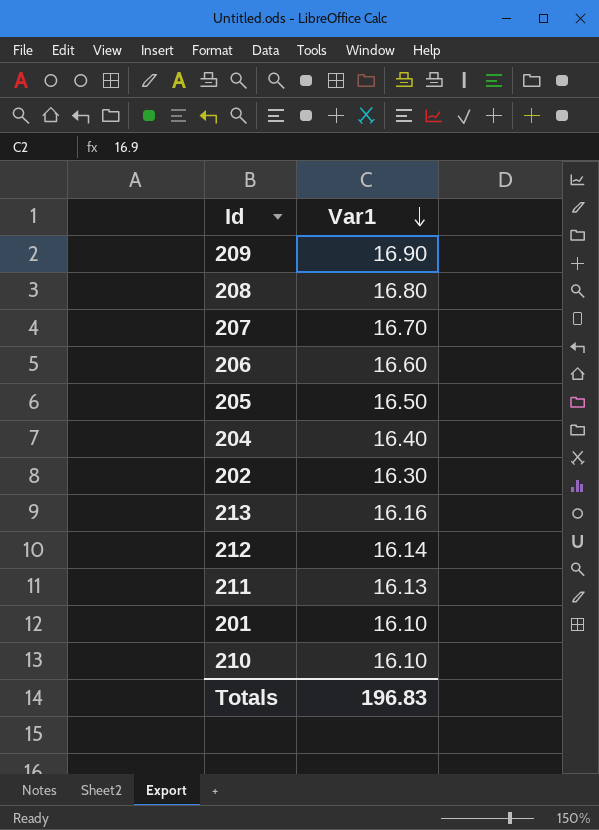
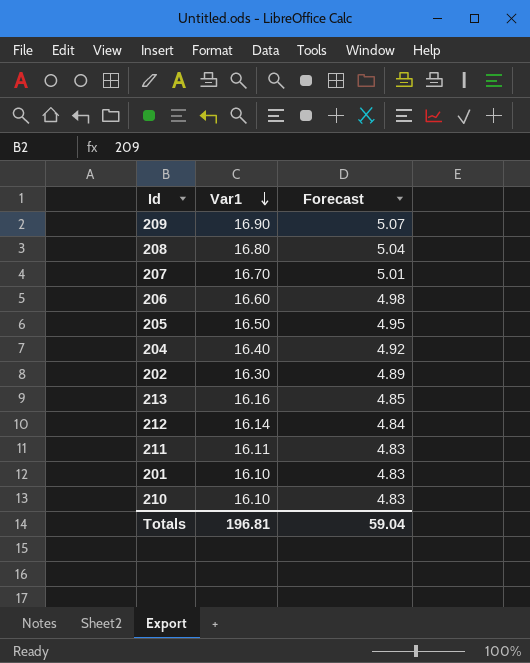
column Forecast | formula: none -> [Var1] * 0.3
211 | Var1: 16.13 -> 16.11
Totals | Var1: 196.83 -> 196.81

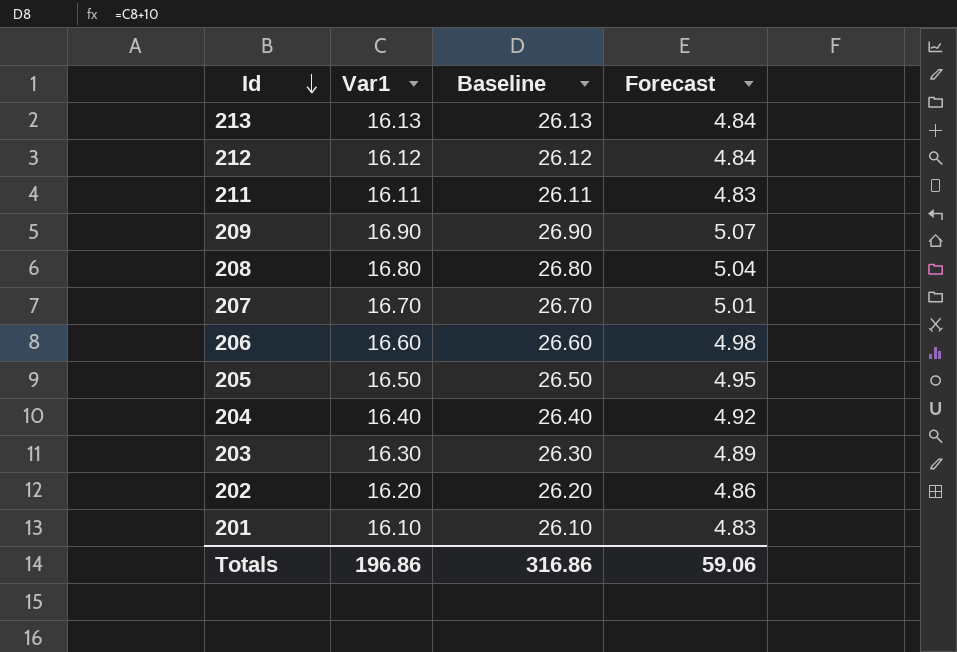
row order: Var1 descending -> Id descending
column Baseline | formula: none -> [Var1] + 10
row 210: 16.10 | 4.83 -> none
213 | Var1: 16.16 -> 16.13
213 | Forecast: 4.85 -> 4.84
212 | Var1: 16.14 -> 16.12
row 203: none -> 16.30 | 26.30 | 4.89
202 | Var1: 16.30 -> 16.20
202 | Forecast: 4.89 -> 4.86
Totals | Var1: 196.81 -> 196.86
Totals | Forecast: 59.04 -> 59.06

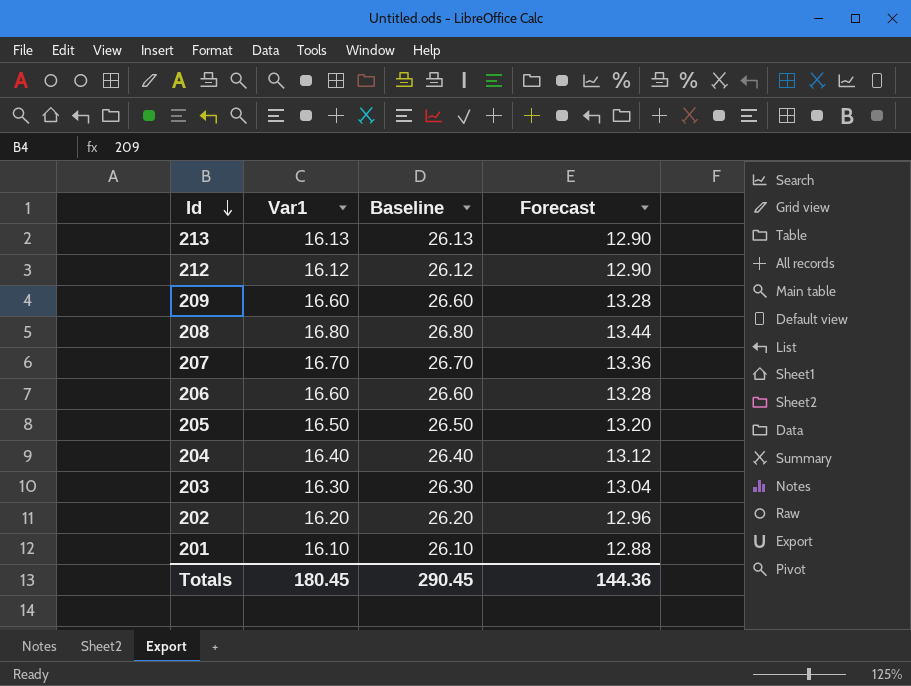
column Forecast | formula: [Var1] * 0.3 -> [Var1] * 0.8
row 211: 16.11 | 26.11 | 4.83 -> none
209 | Var1: 16.90 -> 16.60
209 | Baseline: 26.90 -> 26.60
Totals | Var1: 196.86 -> 180.45
Totals | Baseline: 316.86 -> 290.45
Totals | Forecast: 59.06 -> 144.36

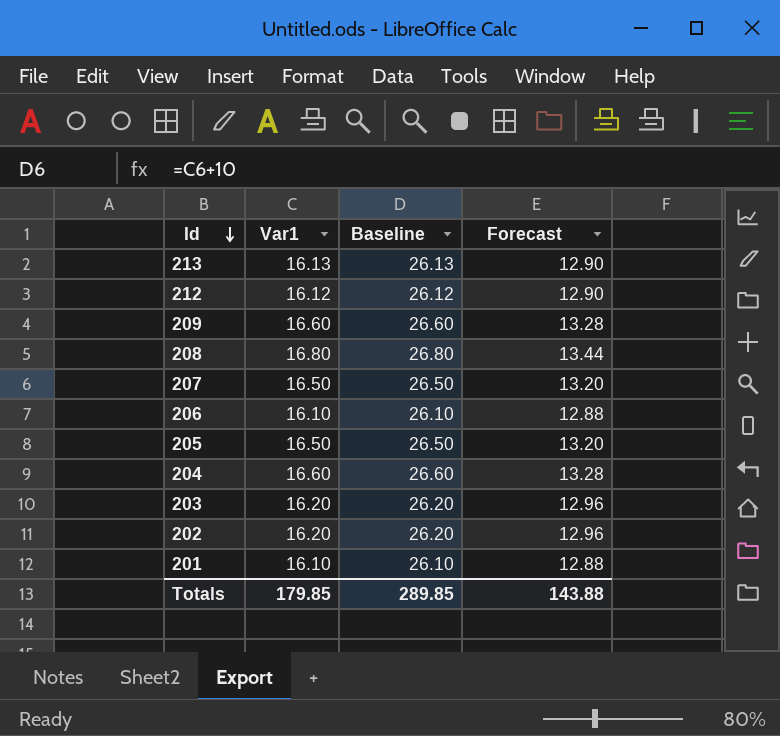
207 | Var1: 16.70 -> 16.50
207 | Baseline: 26.70 -> 26.50
207 | Forecast: 13.36 -> 13.20
206 | Var1: 16.60 -> 16.10
206 | Baseline: 26.60 -> 26.10
206 | Forecast: 13.28 -> 12.88
204 | Var1: 16.40 -> 16.60
204 | Baseline: 26.40 -> 26.60
204 | Forecast: 13.12 -> 13.28
203 | Var1: 16.30 -> 16.20
203 | Baseline: 26.30 -> 26.20
203 | Forecast: 13.04 -> 12.96
Totals | Var1: 180.45 -> 179.85
Totals | Baseline: 290.45 -> 289.85
Totals | Forecast: 144.36 -> 143.88

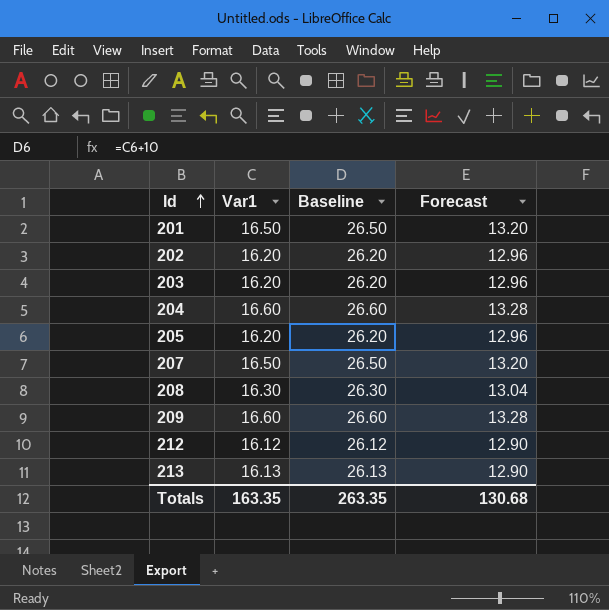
row order: Id descending -> Id ascending
row 206: 16.10 | 26.10 | 12.88 -> none
201 | Var1: 16.10 -> 16.50
201 | Baseline: 26.10 -> 26.50
201 | Forecast: 12.88 -> 13.20
205 | Var1: 16.50 -> 16.20
205 | Baseline: 26.50 -> 26.20
205 | Forecast: 13.20 -> 12.96
208 | Var1: 16.80 -> 16.30
208 | Baseline: 26.80 -> 26.30
208 | Forecast: 13.44 -> 13.04
Totals | Var1: 179.85 -> 163.35
Totals | Baseline: 289.85 -> 263.35
Totals | Forecast: 143.88 -> 130.68

